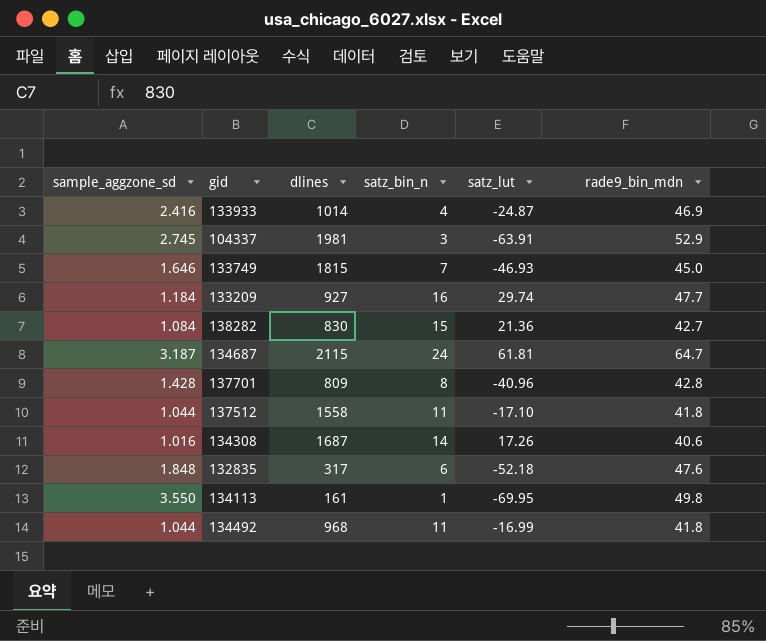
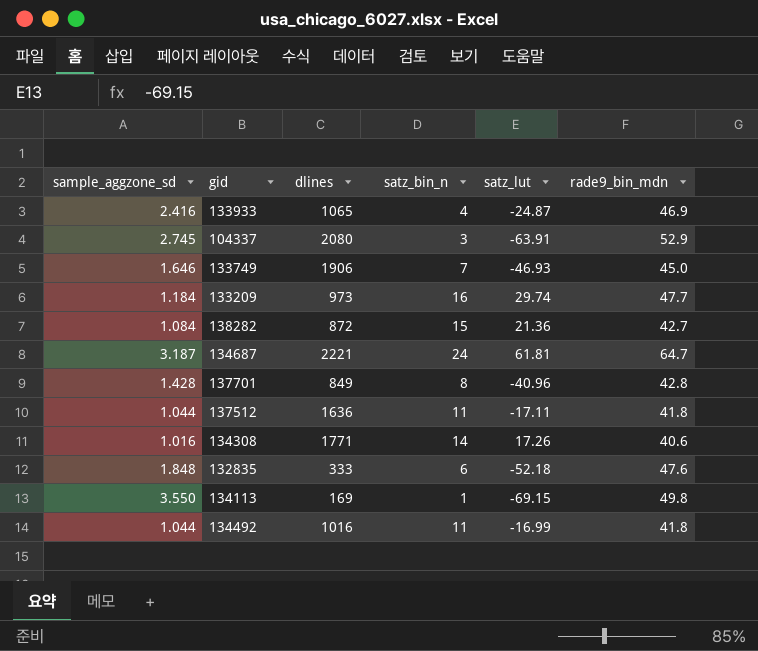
133933 | dlines: 1014 -> 1065
104337 | dlines: 1981 -> 2080
133749 | dlines: 1815 -> 1906
133209 | dlines: 927 -> 973
138282 | dlines: 830 -> 872
134687 | dlines: 2115 -> 2221
137701 | dlines: 809 -> 849
137512 | dlines: 1558 -> 1636
137512 | satz_lut: -17.10 -> -17.11
134308 | dlines: 1687 -> 1771
132835 | dlines: 317 -> 333
134113 | dlines: 161 -> 169
134113 | satz_lut: -69.95 -> -69.15
134492 | dlines: 968 -> 1016

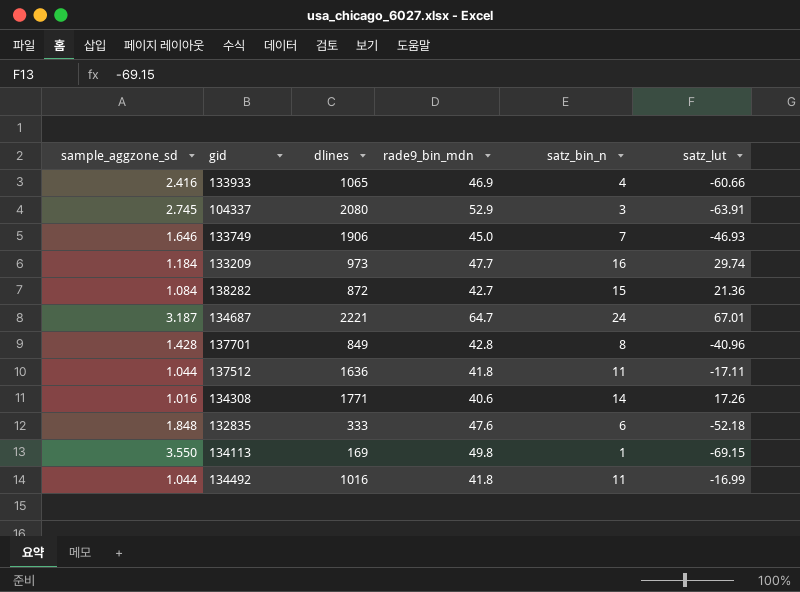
column rade9_bin_mdn | position: 6 -> 4
133933 | satz_lut: -24.87 -> -60.66
134687 | satz_lut: 61.81 -> 67.01

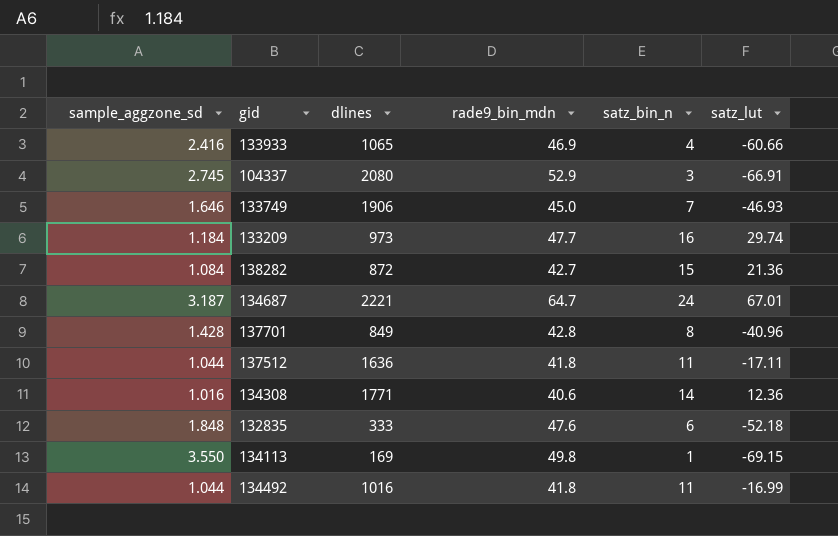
104337 | satz_lut: -63.91 -> -66.91
134308 | satz_lut: 17.26 -> 12.36

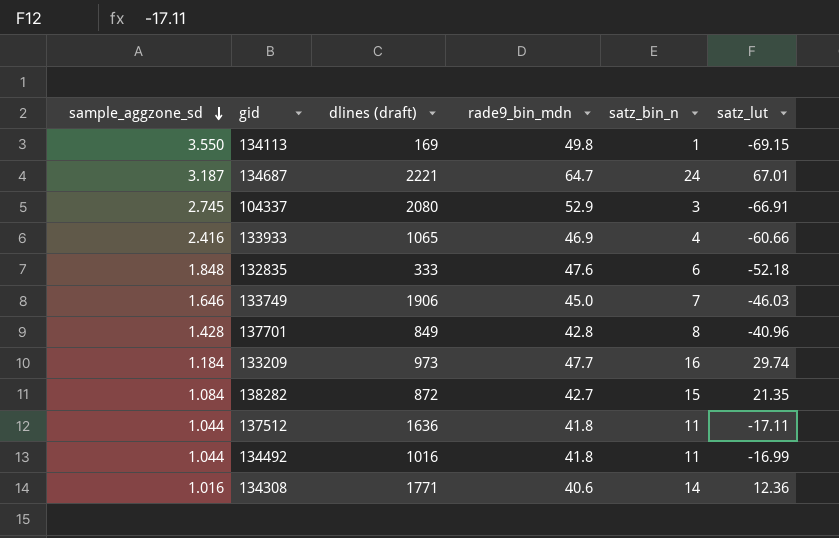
row order: none -> sample_aggzone_sd descending
column name: dlines -> dlines (draft)
133749 | satz_lut: -46.93 -> -46.03
138282 | satz_lut: 21.36 -> 21.35

